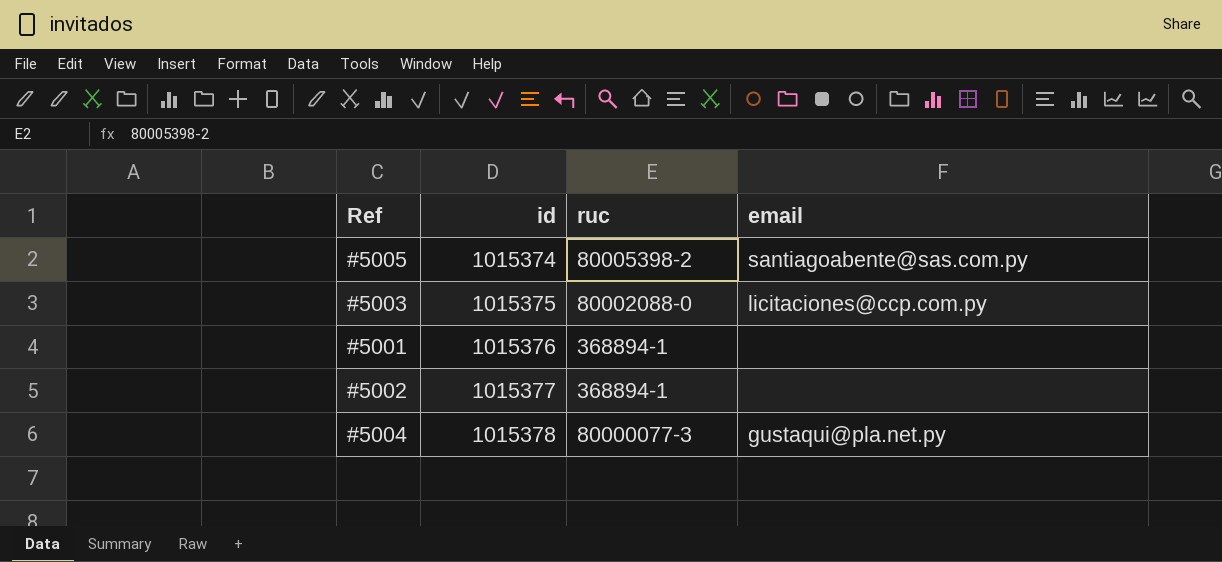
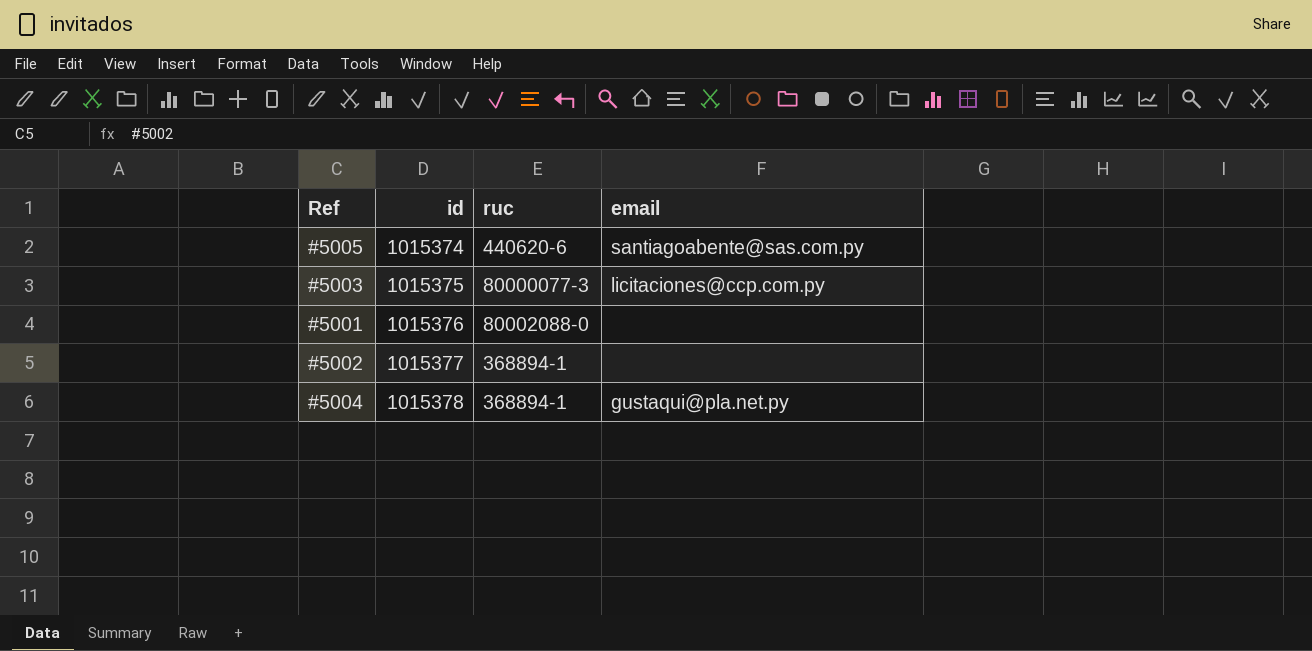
#5005 | ruc: 80005398-2 -> 440620-6
#5003 | ruc: 80002088-0 -> 80000077-3
#5001 | ruc: 368894-1 -> 80002088-0
#5004 | ruc: 80000077-3 -> 368894-1

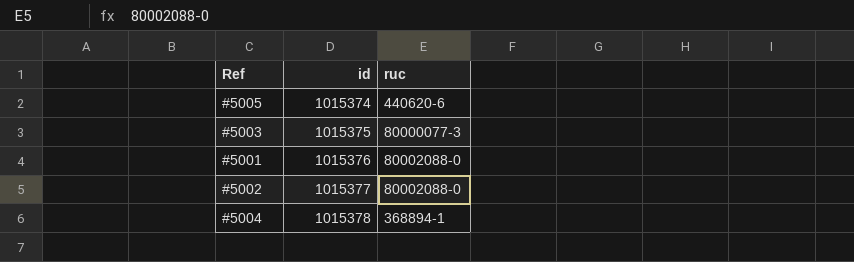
column email | position: 4 -> none
#5002 | ruc: 368894-1 -> 80002088-0

